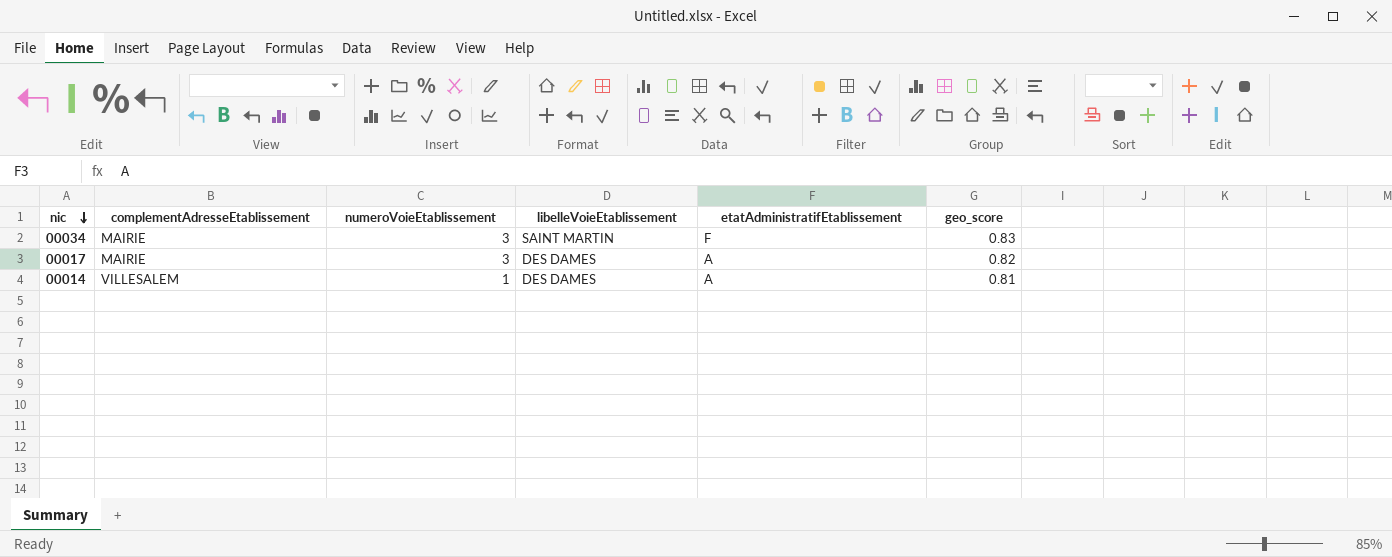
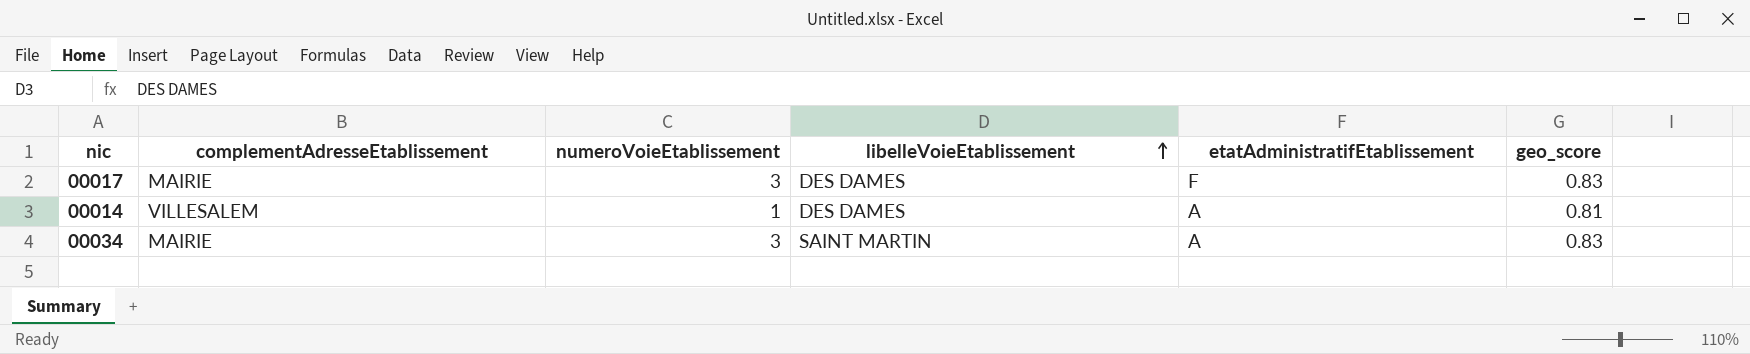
row order: nic descending -> libelleVoieEtablissement ascending
00017 | etatAdministratifEtablissement: A -> F
00017 | geo_score: 0.82 -> 0.83
00034 | etatAdministratifEtablissement: F -> A

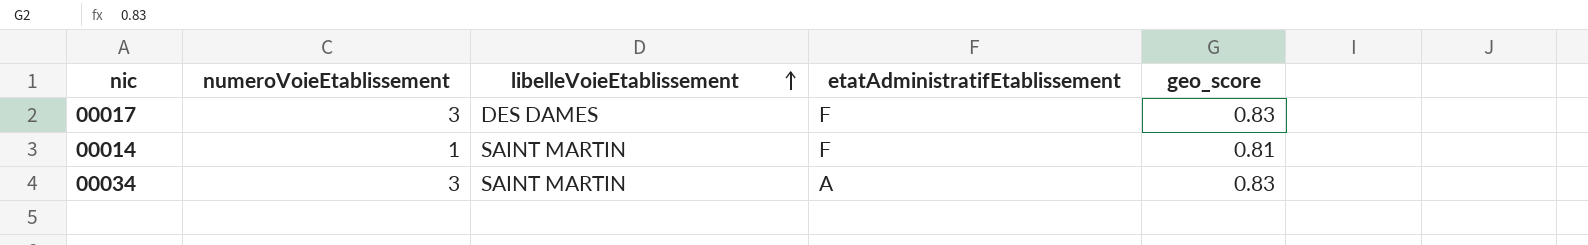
column complementAdresseEtablissement | position: 2 -> none
00014 | libelleVoieEtablissement: DES DAMES -> SAINT MARTIN
00014 | etatAdministratifEtablissement: A -> F

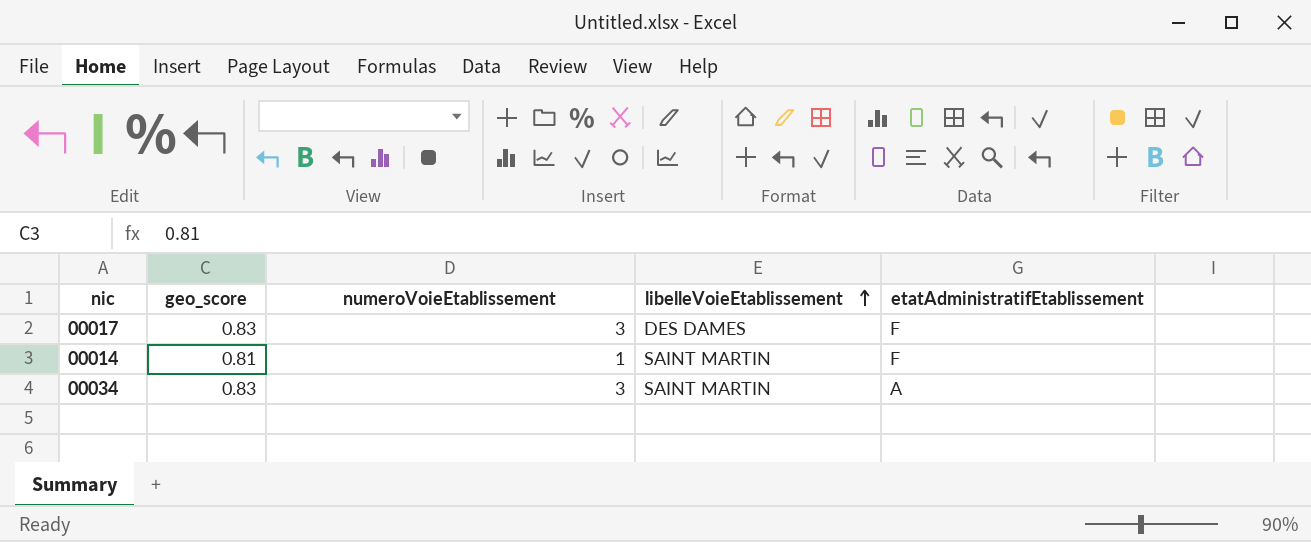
column geo_score | position: 5 -> 2

